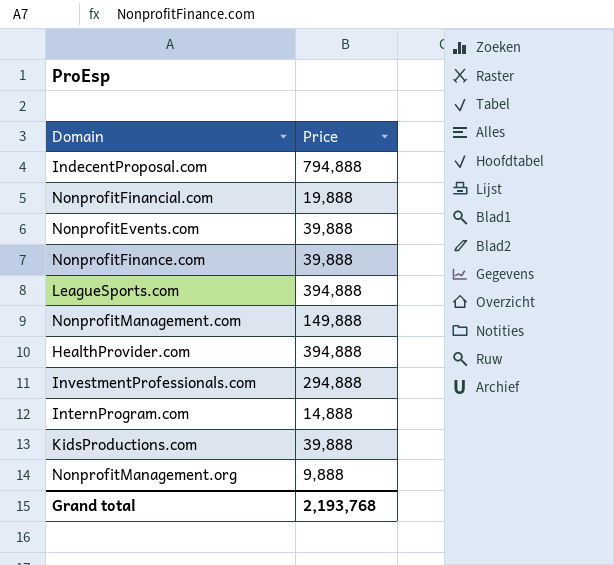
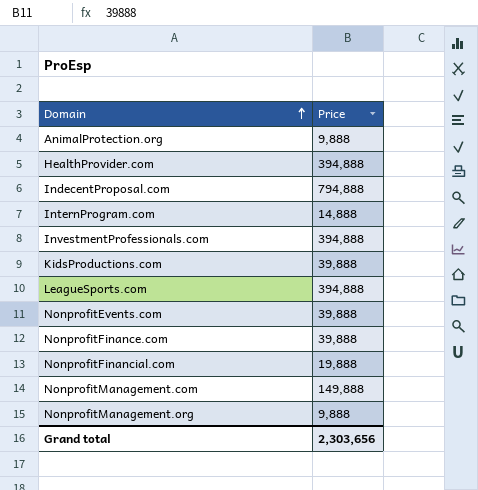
row order: none -> Domain ascending
row AnimalProtection.org: none -> 9,888
InvestmentProfessionals.com | Price: 294,888 -> 394,888
Grand total | Price: 2,193,768 -> 2,303,656

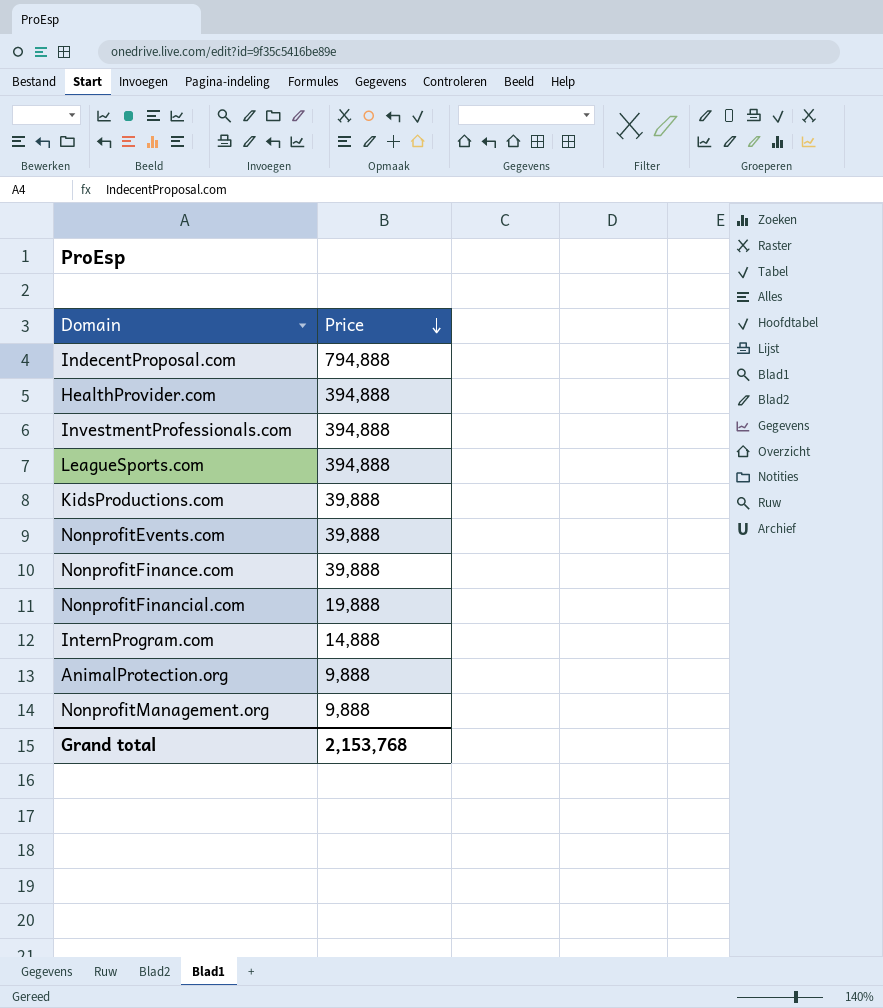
row order: Domain ascending -> Price descending
row NonprofitManagement.com: 149,888 -> none
Grand total | Price: 2,303,656 -> 2,153,768

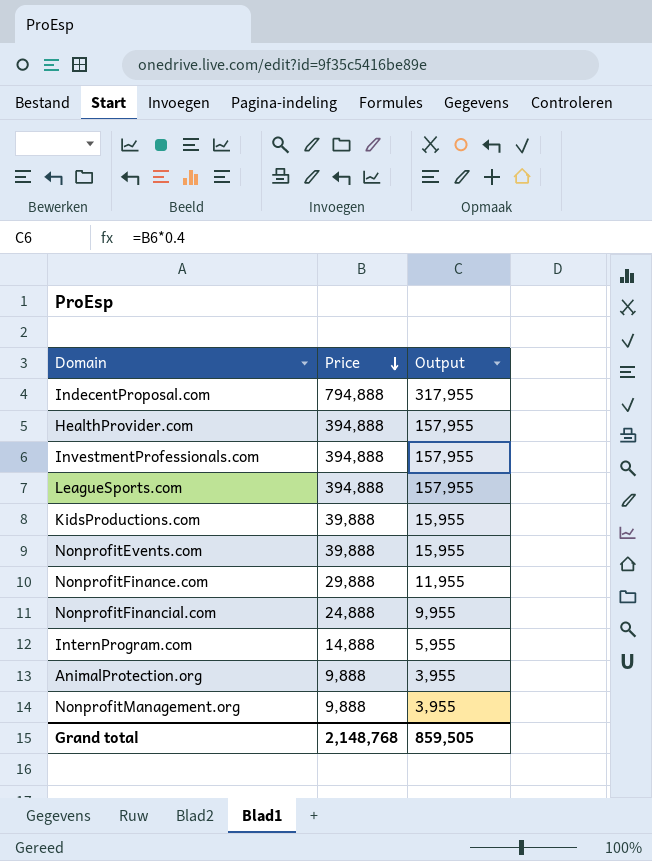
column Output | formula: none -> [Price] * 0.4
NonprofitFinance.com | Price: 39,888 -> 29,888
NonprofitFinancial.com | Price: 19,888 -> 24,888
Grand total | Price: 2,153,768 -> 2,148,768

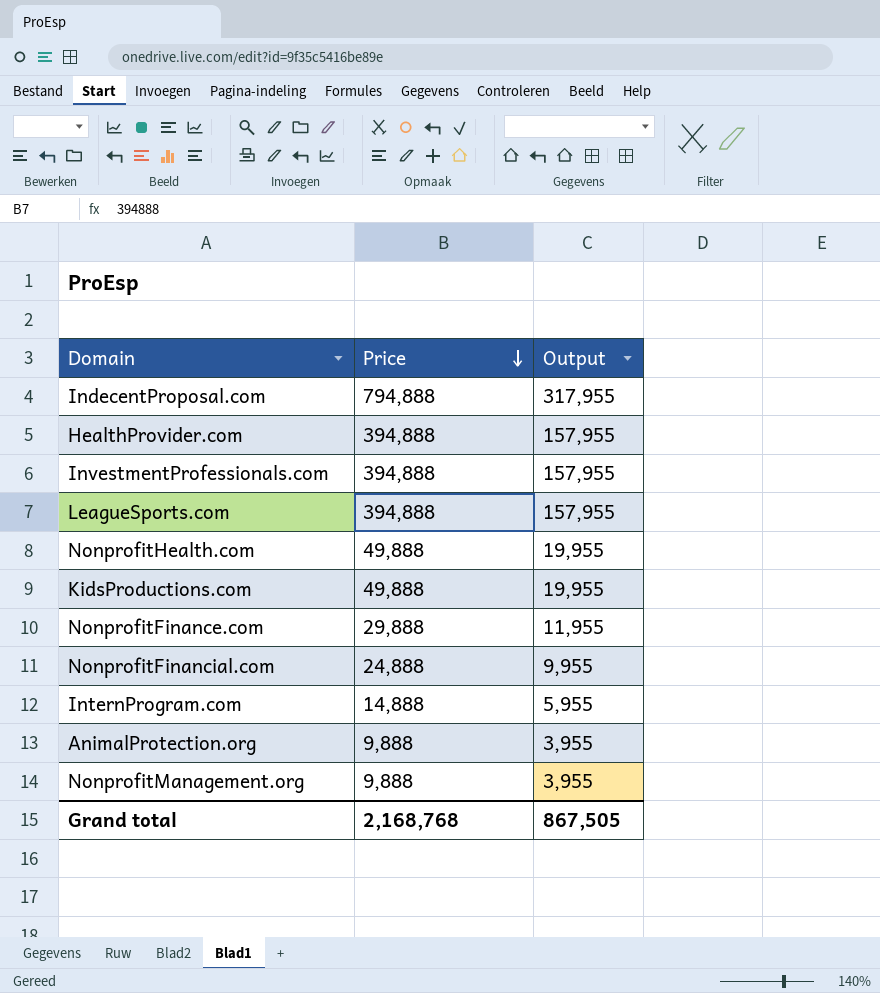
row NonprofitEvents.com: 39,888 | 15,955 -> none
row NonprofitHealth.com: none -> 49,888 | 19,955
KidsProductions.com | Price: 39,888 -> 49,888
KidsProductions.com | Output: 15,955 -> 19,955
Grand total | Price: 2,148,768 -> 2,168,768
Grand total | Output: 859,505 -> 867,505

